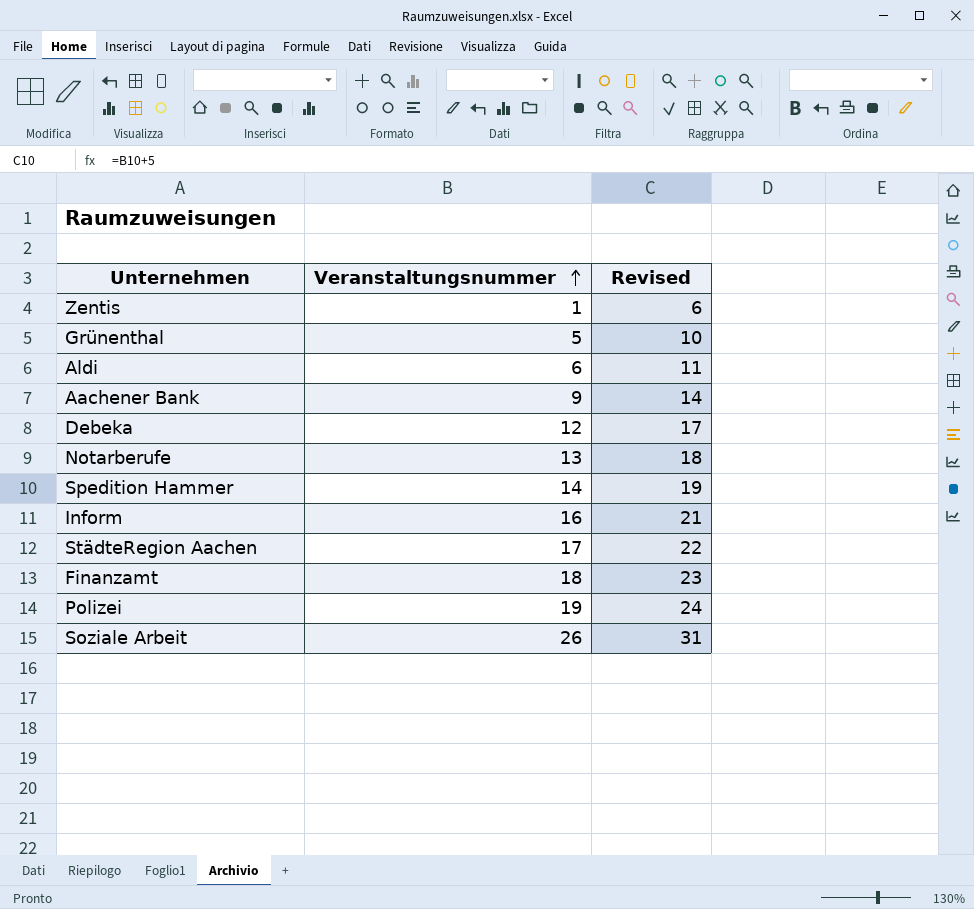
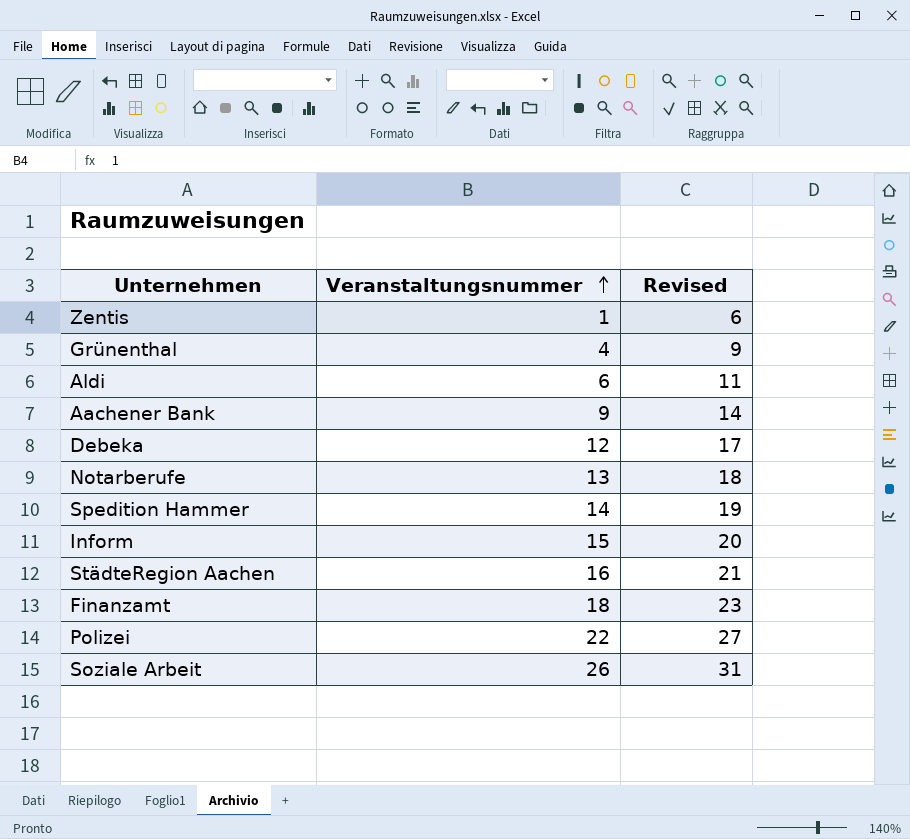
Grünenthal | Veranstaltungsnummer: 5 -> 4
Grünenthal | Revised: 10 -> 9
Inform | Veranstaltungsnummer: 16 -> 15
Inform | Revised: 21 -> 20
StädteRegion Aachen | Veranstaltungsnummer: 17 -> 16
StädteRegion Aachen | Revised: 22 -> 21
Polizei | Veranstaltungsnummer: 19 -> 22
Polizei | Revised: 24 -> 27

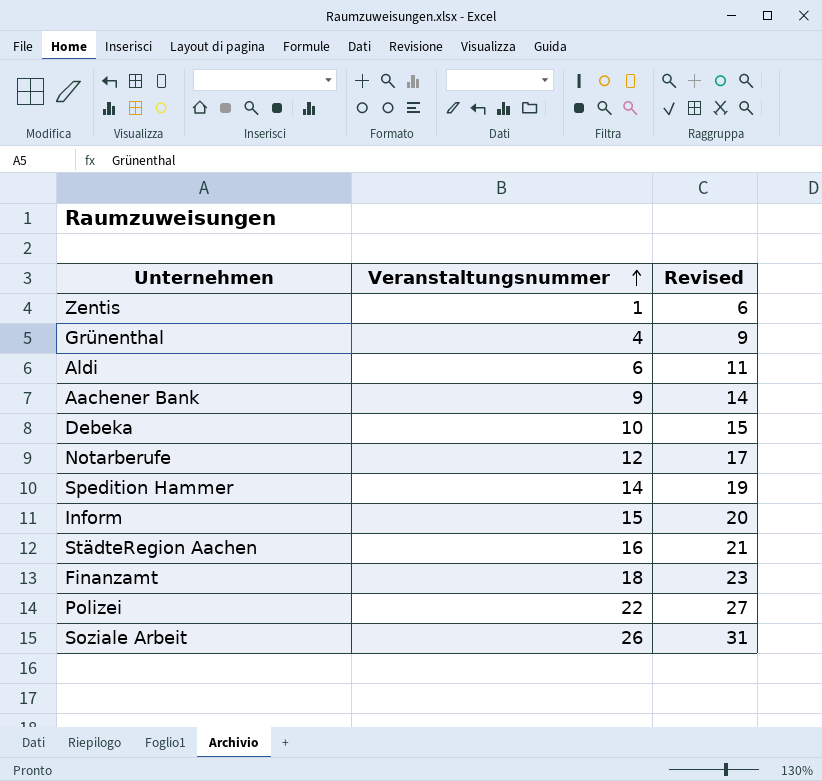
Debeka | Veranstaltungsnummer: 12 -> 10
Debeka | Revised: 17 -> 15
Notarberufe | Veranstaltungsnummer: 13 -> 12
Notarberufe | Revised: 18 -> 17

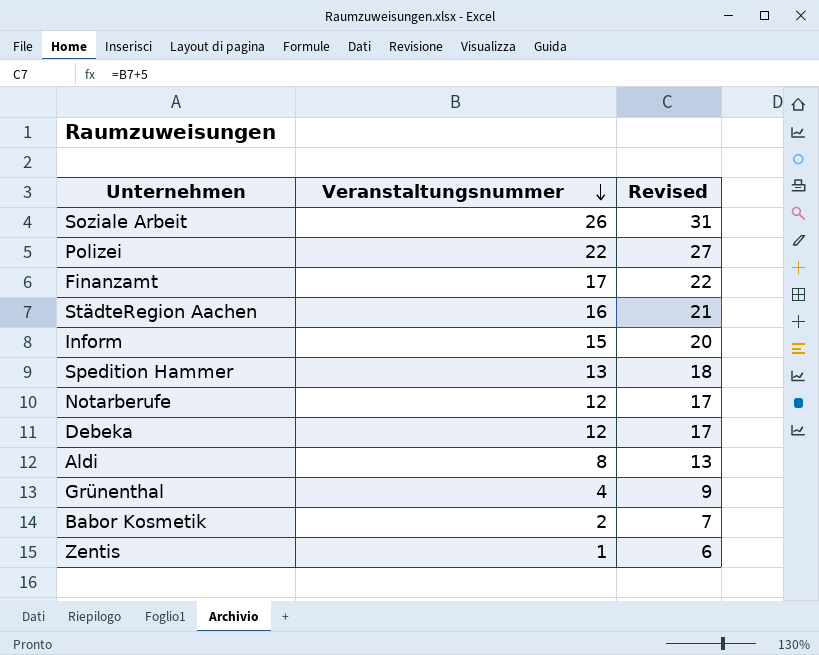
row order: Veranstaltungsnummer ascending -> Veranstaltungsnummer descending
row Aachener Bank: 9 | 14 -> none
Finanzamt | Veranstaltungsnummer: 18 -> 17
Finanzamt | Revised: 23 -> 22
Spedition Hammer | Veranstaltungsnummer: 14 -> 13
Spedition Hammer | Revised: 19 -> 18
Debeka | Veranstaltungsnummer: 10 -> 12
Debeka | Revised: 15 -> 17
Aldi | Veranstaltungsnummer: 6 -> 8
Aldi | Revised: 11 -> 13
row Babor Kosmetik: none -> 2 | 7

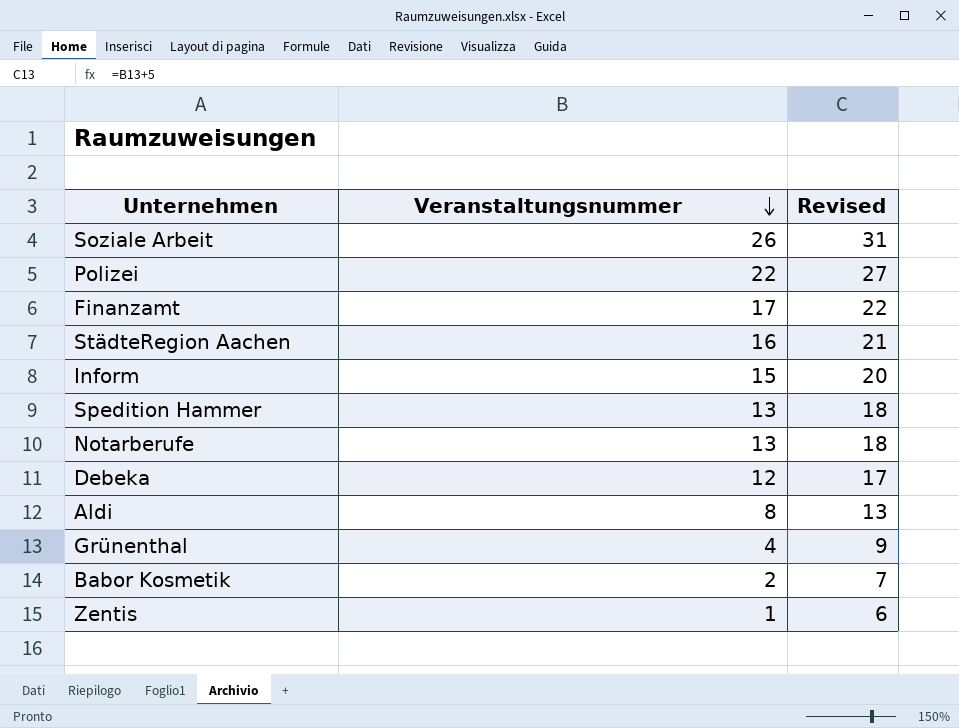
Notarberufe | Veranstaltungsnummer: 12 -> 13
Notarberufe | Revised: 17 -> 18

